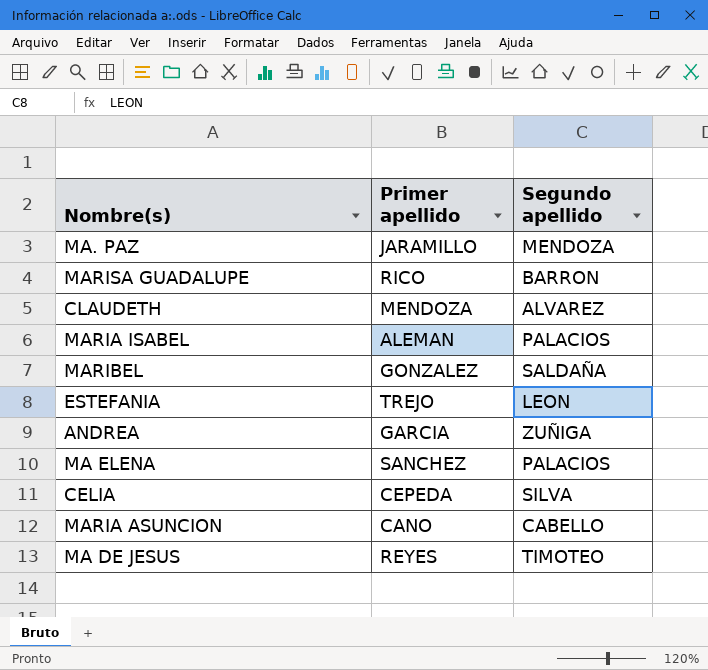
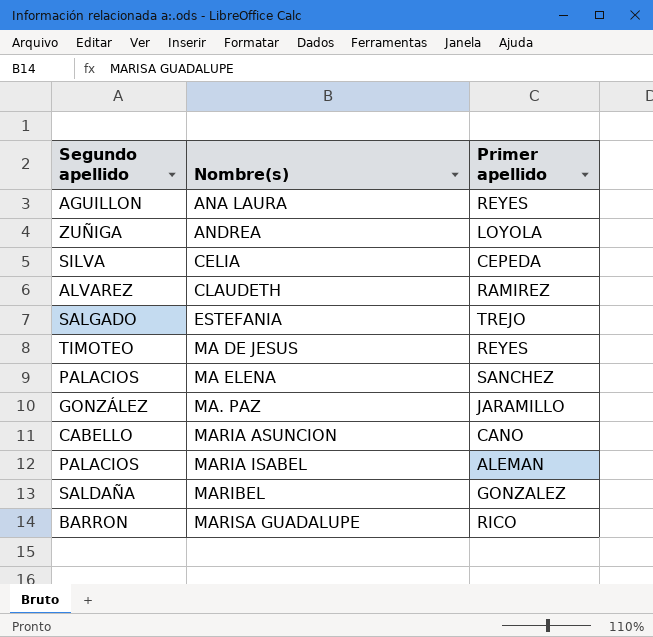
row order: none -> Nombre(s) ascending
column Segundo apellido | position: 3 -> 1
row ANA LAURA: none -> AGUILLON | REYES
ANDREA | Primer apellido: GARCIA -> LOYOLA
CLAUDETH | Primer apellido: MENDOZA -> RAMIREZ
ESTEFANIA | Segundo apellido: LEON -> SALGADO
MA. PAZ | Segundo apellido: MENDOZA -> GONZÁLEZ

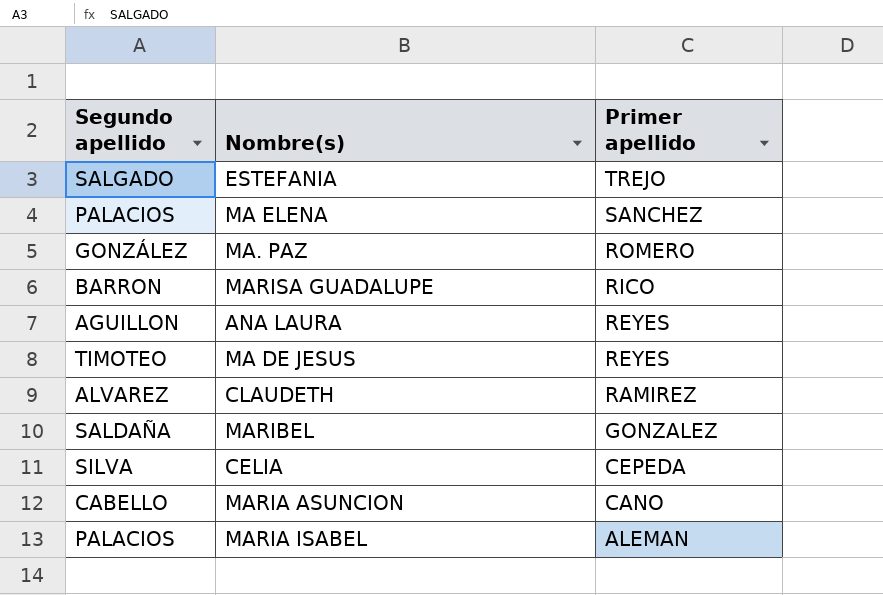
row order: Nombre(s) ascending -> Primer apellido descending
row ANDREA: ZUÑIGA | LOYOLA -> none
MA. PAZ | Primer apellido: JARAMILLO -> ROMERO

